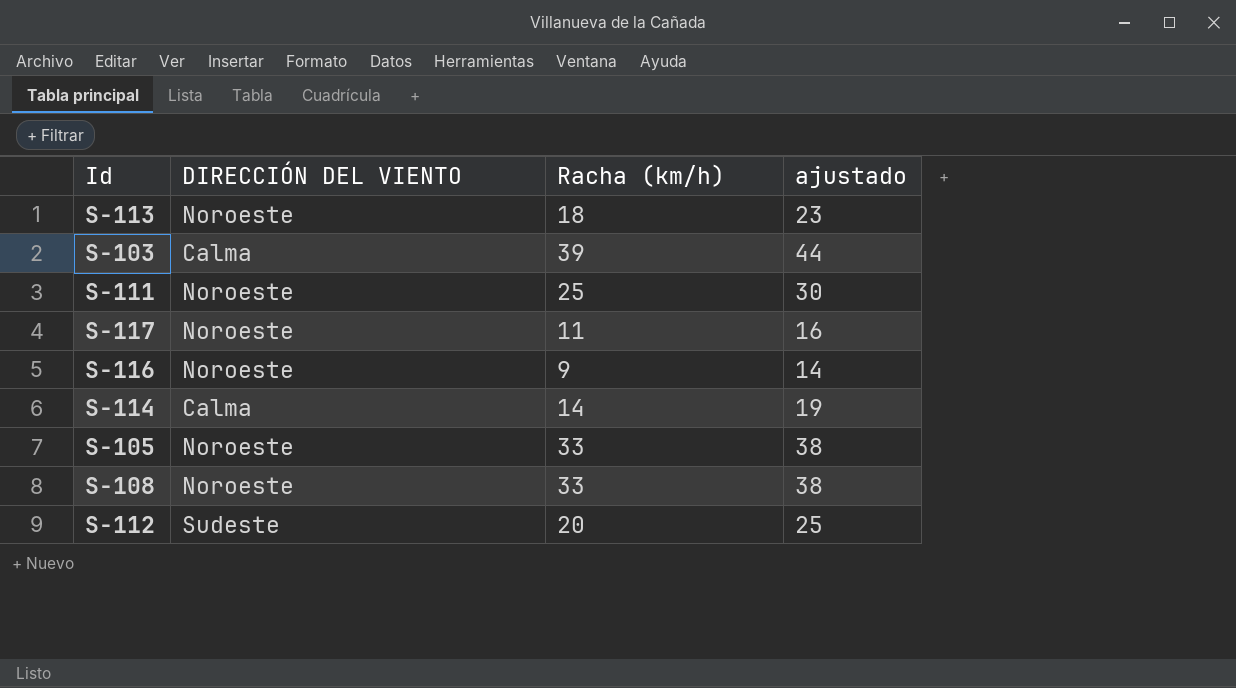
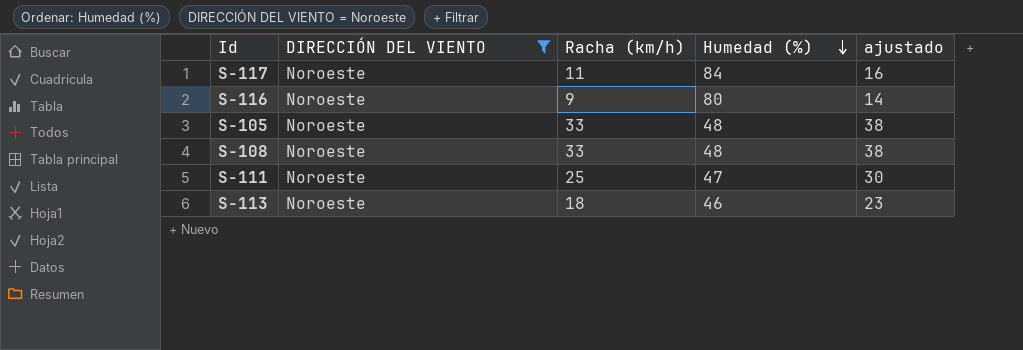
filter: none -> DIRECCIÓN DEL VIENTO = Noroeste
row order: none -> Humedad (%) descending
column Humedad (%) | position: none -> 4

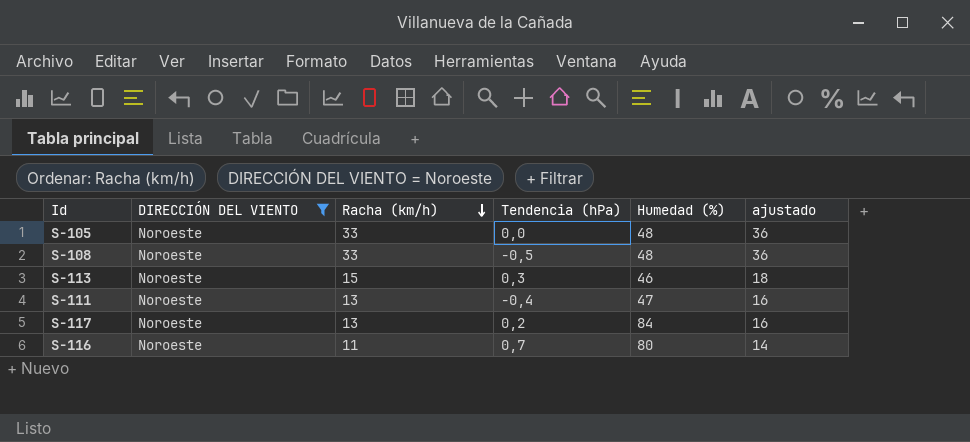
row order: Humedad (%) descending -> Racha (km/h) descending
column Tendencia (hPa) | position: none -> 4
column ajustado | formula: [Racha (km/h)] + 5 -> [Racha (km/h)] + 3
S-113 | Racha (km/h): 18 -> 15
S-111 | Racha (km/h): 25 -> 13
S-117 | Racha (km/h): 11 -> 13
S-116 | Racha (km/h): 9 -> 11

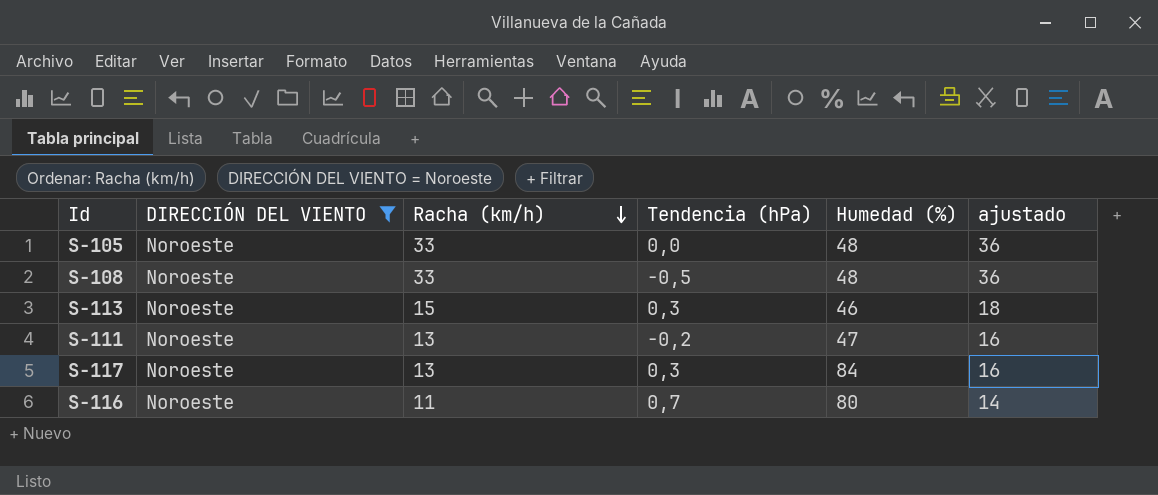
S-111 | Tendencia (hPa): -0,4 -> -0,2
S-117 | Tendencia (hPa): 0,2 -> 0,3

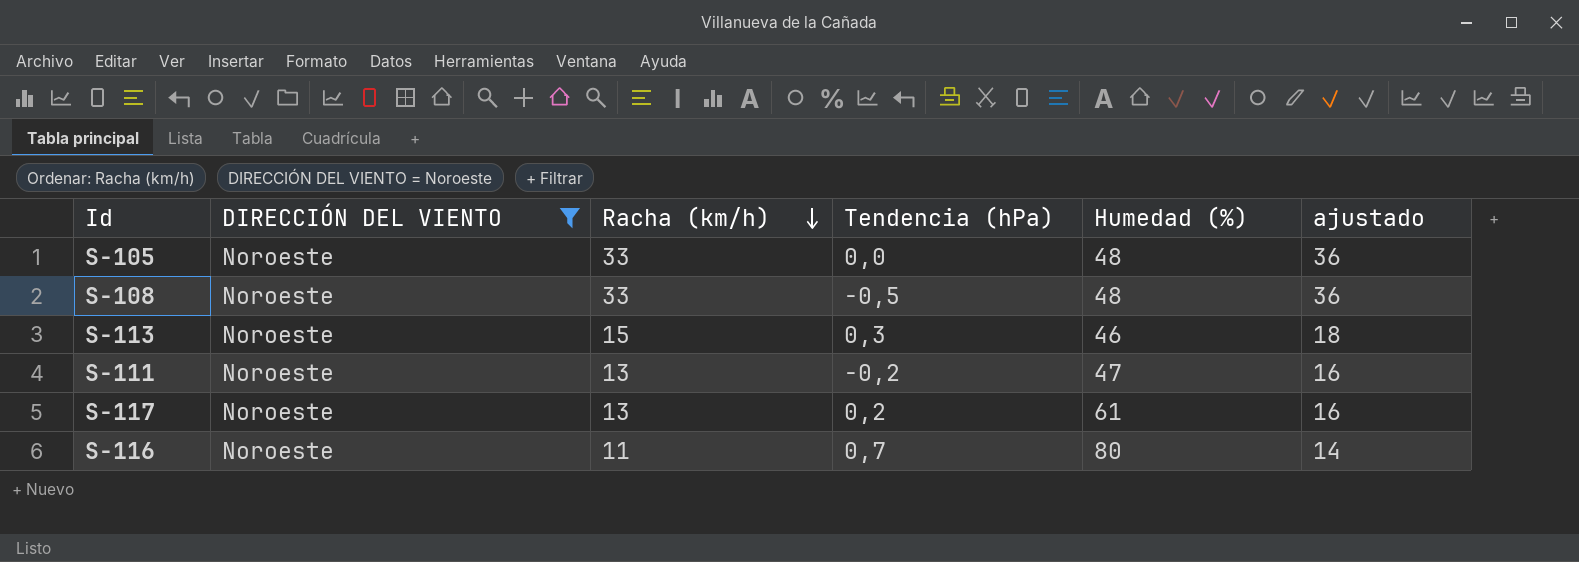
S-117 | Tendencia (hPa): 0,3 -> 0,2
S-117 | Humedad (%): 84 -> 61

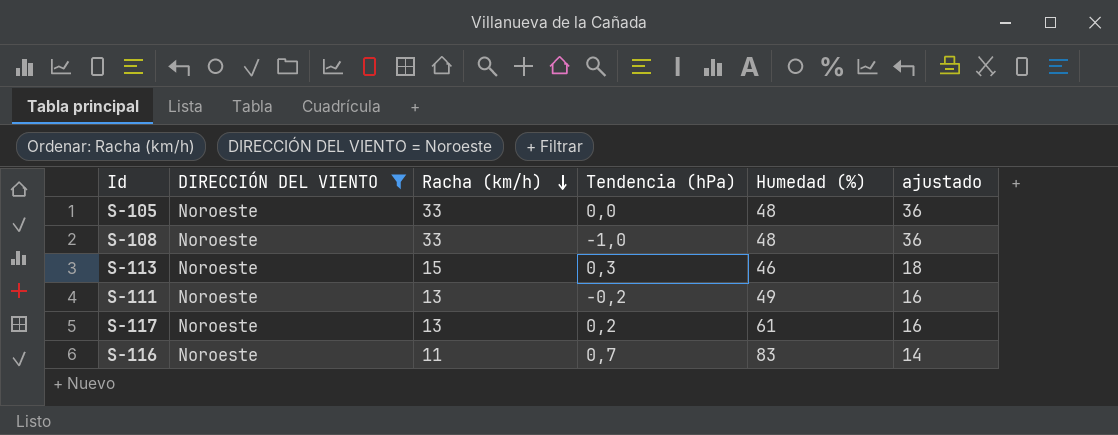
S-108 | Tendencia (hPa): -0,5 -> -1,0
S-111 | Humedad (%): 47 -> 49
S-116 | Humedad (%): 80 -> 83

